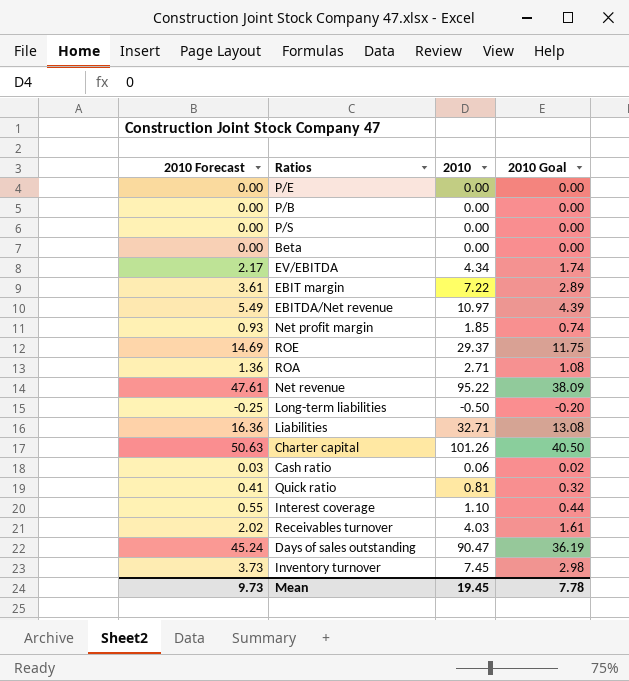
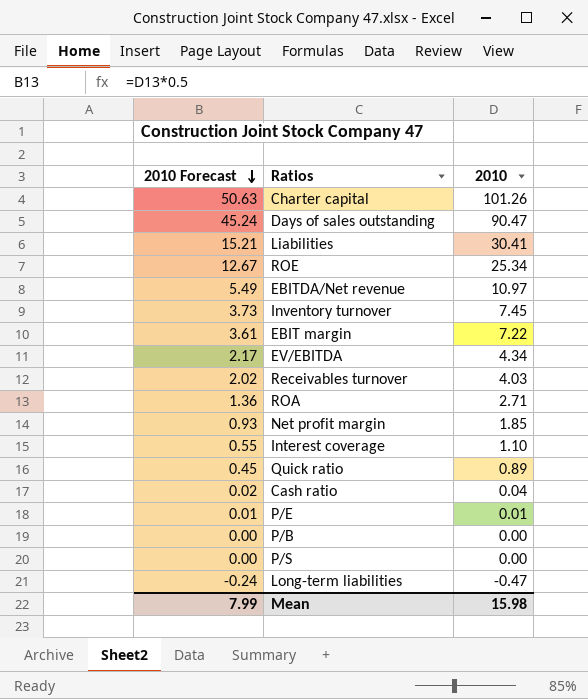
row order: none -> 2010 Forecast descending
column 2010 Goal | formula: [2010] * 0.4 -> none
row Beta: 0.00 | 0.00 | 0.00 -> none
row Net revenue: 47.61 | 95.22 | 38.09 -> none
Liabilities | 2010 Forecast: 16.36 -> 15.21
Liabilities | 2010: 32.71 -> 30.41
ROE | 2010 Forecast: 14.69 -> 12.67
ROE | 2010: 29.37 -> 25.34
Quick ratio | 2010 Forecast: 0.41 -> 0.45
Quick ratio | 2010: 0.81 -> 0.89
Cash ratio | 2010 Forecast: 0.03 -> 0.02
Cash ratio | 2010: 0.06 -> 0.04
P/E | 2010 Forecast: 0.00 -> 0.01
P/E | 2010: 0.00 -> 0.01
Long-term liabilities | 2010 Forecast: -0.25 -> -0.24
Long-term liabilities | 2010: -0.50 -> -0.47
Mean | 2010 Forecast: 9.73 -> 7.99
Mean | 2010: 19.45 -> 15.98

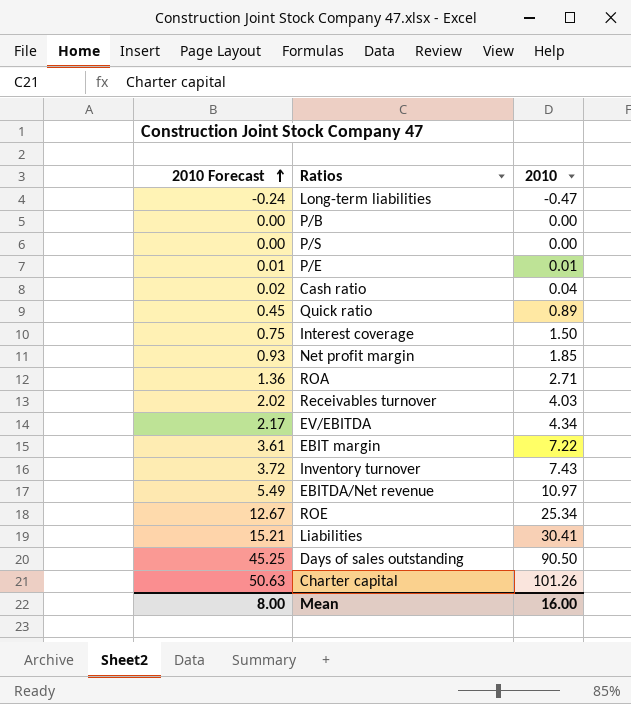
row order: 2010 Forecast descending -> 2010 Forecast ascending
Interest coverage | 2010 Forecast: 0.55 -> 0.75
Interest coverage | 2010: 1.10 -> 1.50
Inventory turnover | 2010 Forecast: 3.73 -> 3.72
Inventory turnover | 2010: 7.45 -> 7.43
Days of sales outstanding | 2010 Forecast: 45.24 -> 45.25
Days of sales outstanding | 2010: 90.47 -> 90.50
Mean | 2010 Forecast: 7.99 -> 8.00
Mean | 2010: 15.98 -> 16.00

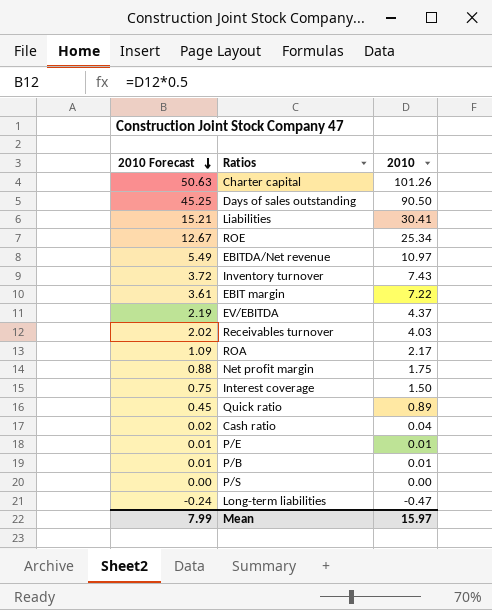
row order: 2010 Forecast ascending -> 2010 Forecast descending
EV/EBITDA | 2010 Forecast: 2.17 -> 2.19
EV/EBITDA | 2010: 4.34 -> 4.37
ROA | 2010 Forecast: 1.36 -> 1.09
ROA | 2010: 2.71 -> 2.17
Net profit margin | 2010 Forecast: 0.93 -> 0.88
Net profit margin | 2010: 1.85 -> 1.75
P/B | 2010 Forecast: 0.00 -> 0.01
P/B | 2010: 0.00 -> 0.01
Mean | 2010 Forecast: 8.00 -> 7.99
Mean | 2010: 16.00 -> 15.97

